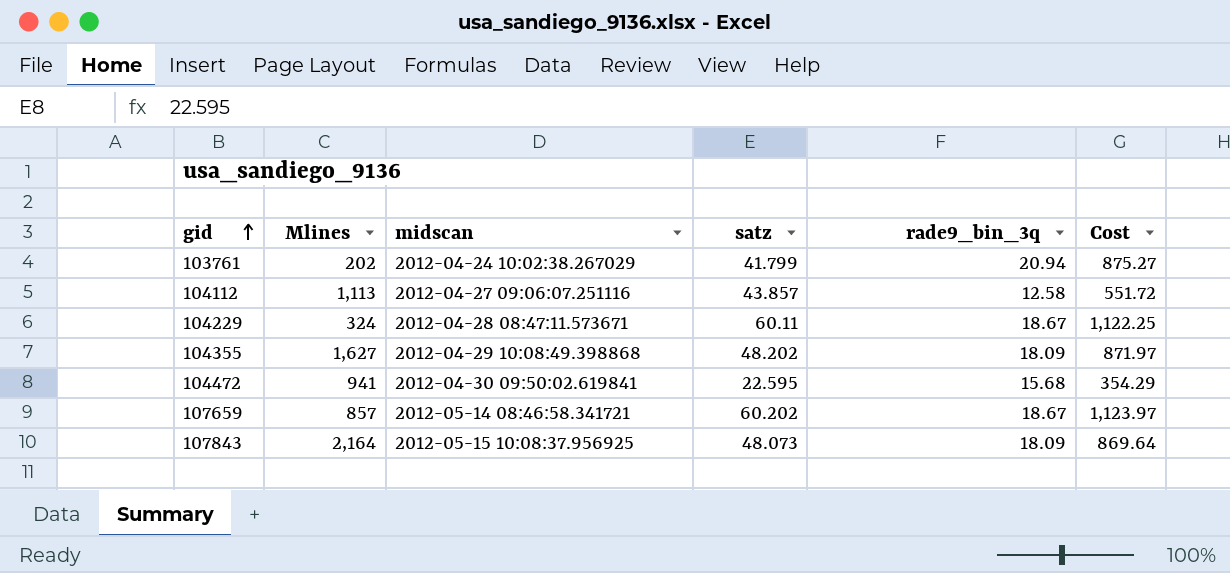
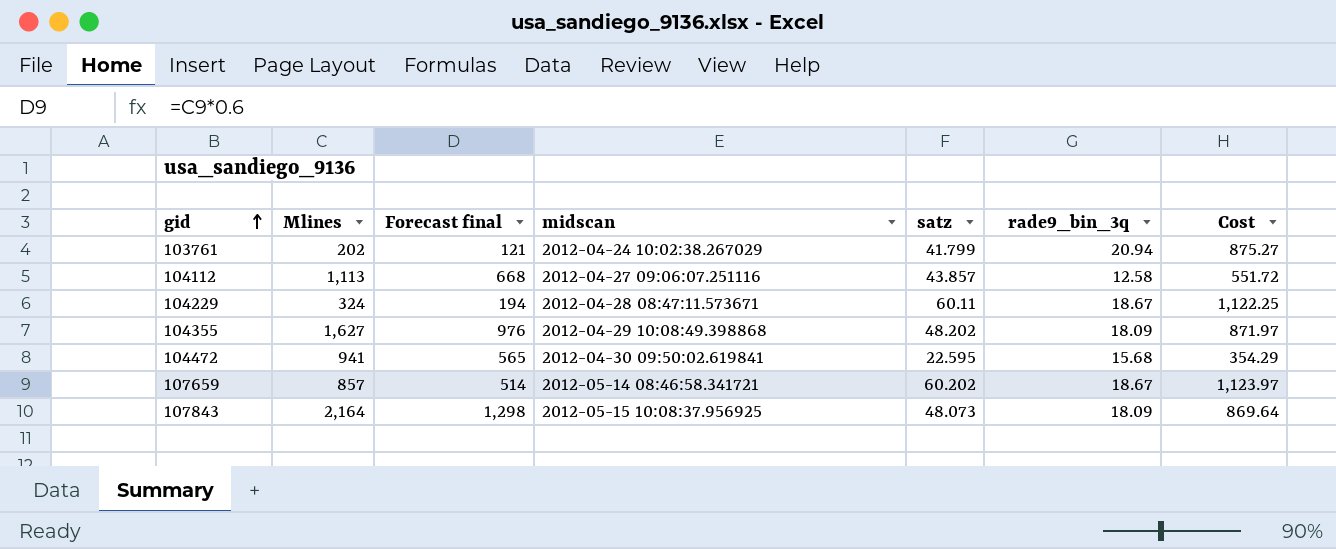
column Forecast final | formula: none -> [Mlines] * 0.6

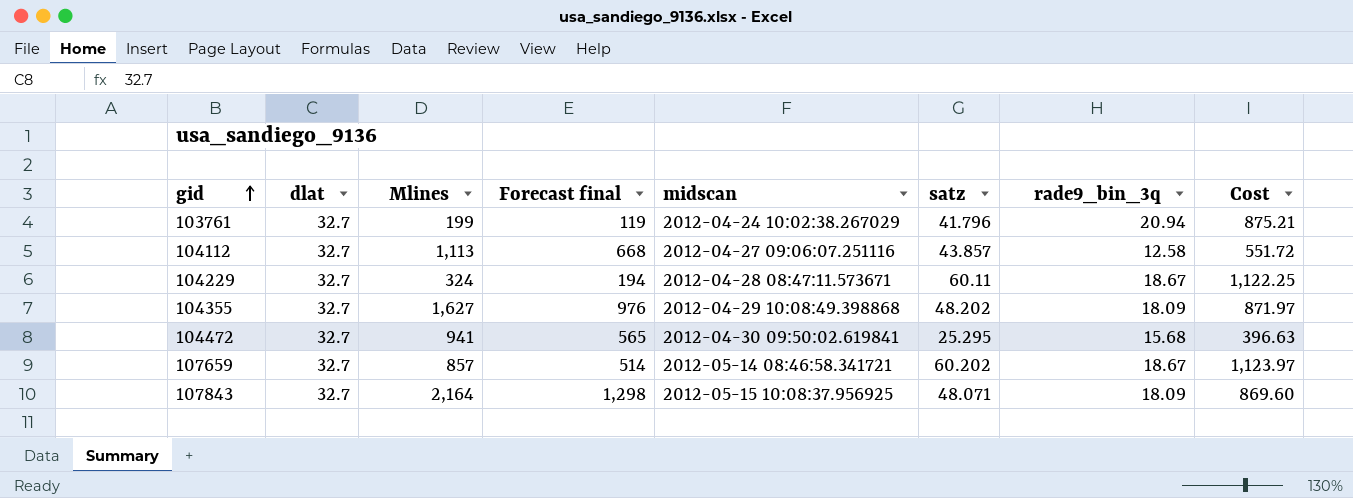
column dlat | position: none -> 2
103761 | Mlines: 202 -> 199
103761 | Forecast final: 121 -> 119
103761 | satz: 41.799 -> 41.796
103761 | Cost: 875.27 -> 875.21
104472 | satz: 22.595 -> 25.295
104472 | Cost: 354.29 -> 396.63
107843 | satz: 48.073 -> 48.071
107843 | Cost: 869.64 -> 869.60

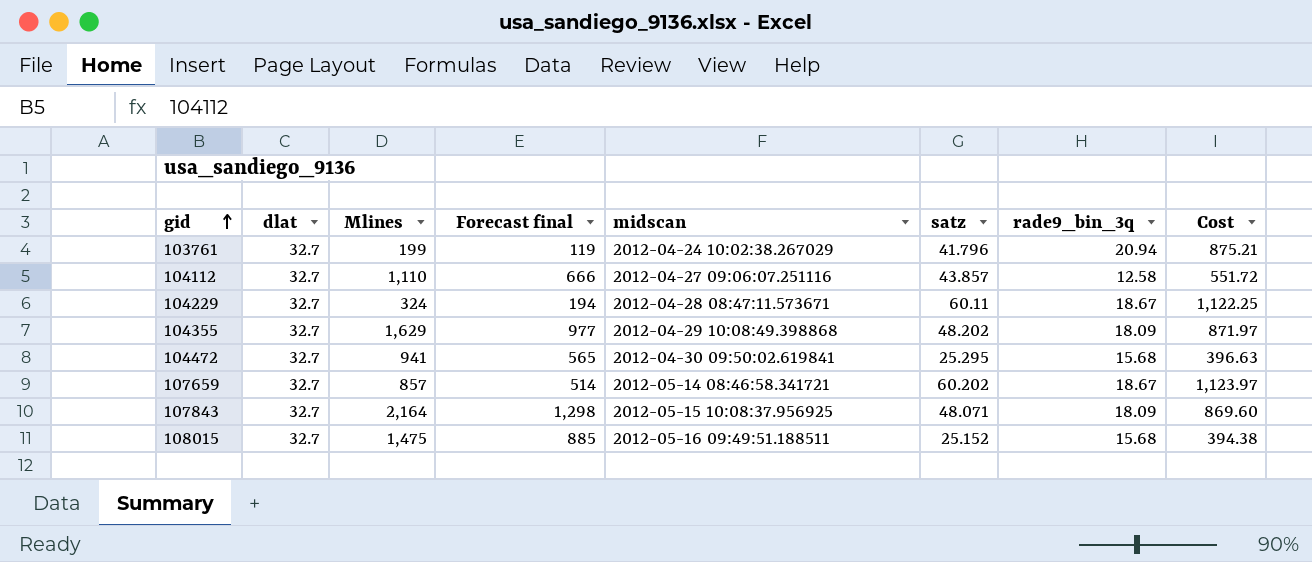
104112 | Mlines: 1,113 -> 1,110
104112 | Forecast final: 668 -> 666
104355 | Mlines: 1,627 -> 1,629
104355 | Forecast final: 976 -> 977
row 108015: none -> 32.7 | 1,475 | 885 | 2012-05-16 09:49:51.188511 | 25.152 | 15.68 | 394.38

